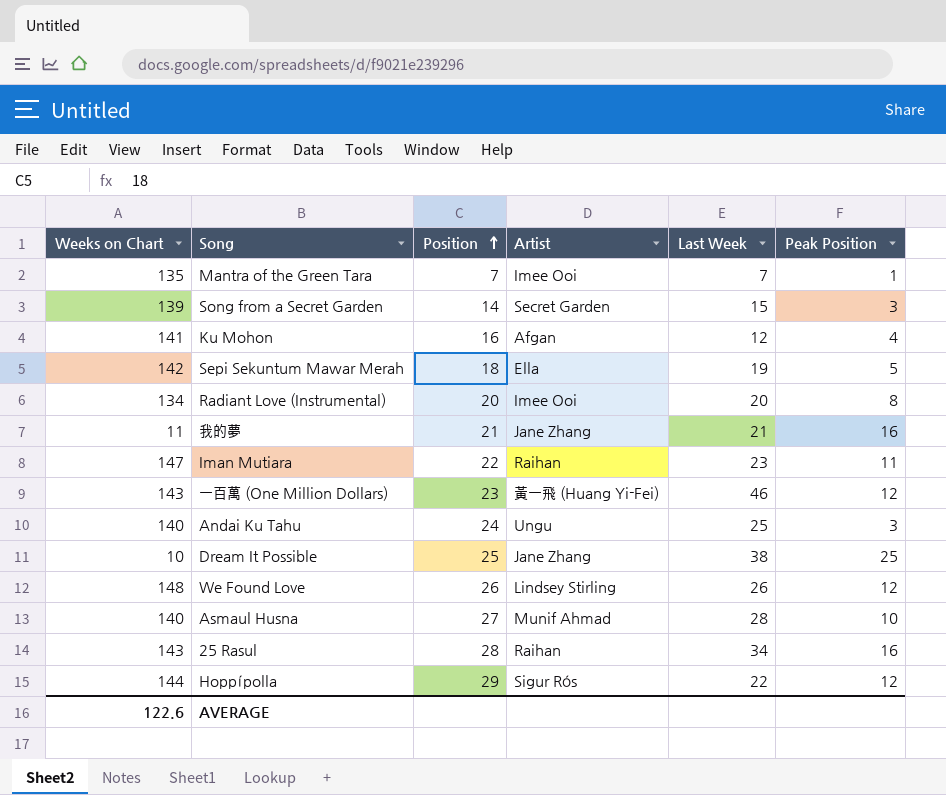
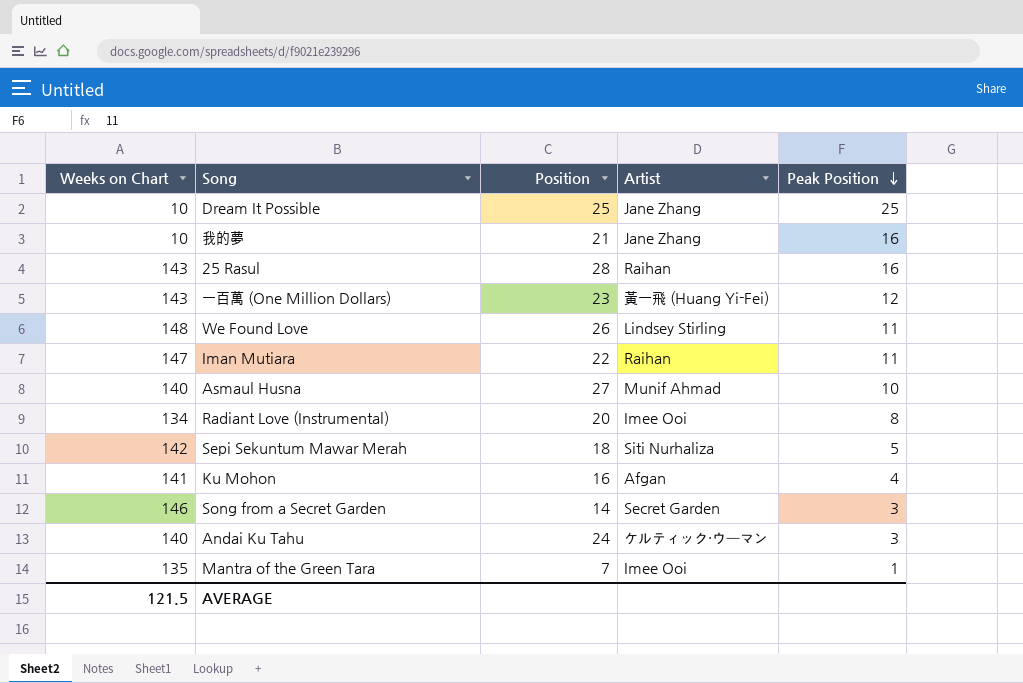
row order: Position ascending -> Peak Position descending
column Last Week | position: 5 -> none
row Hoppípolla: 144 | 29 | Sigur Rós | 22 | 12 -> none
我的夢 | Weeks on Chart: 11 -> 10
We Found Love | Peak Position: 12 -> 11
Sepi Sekuntum Mawar Merah | Artist: Ella -> Siti Nurhaliza
Song from a Secret Garden | Weeks on Chart: 139 -> 146
Andai Ku Tahu | Artist: Ungu -> ケルティック・ウーマン
AVERAGE | Weeks on Chart: 122.6 -> 121.5

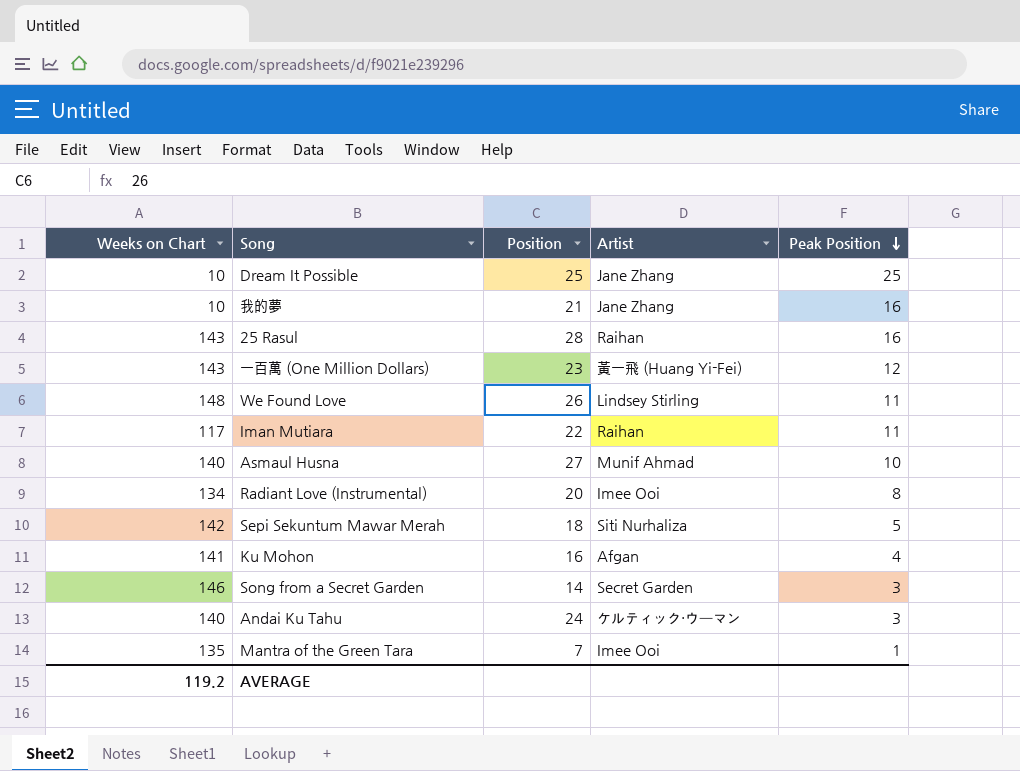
Iman Mutiara | Weeks on Chart: 147 -> 117
AVERAGE | Weeks on Chart: 121.5 -> 119.2

